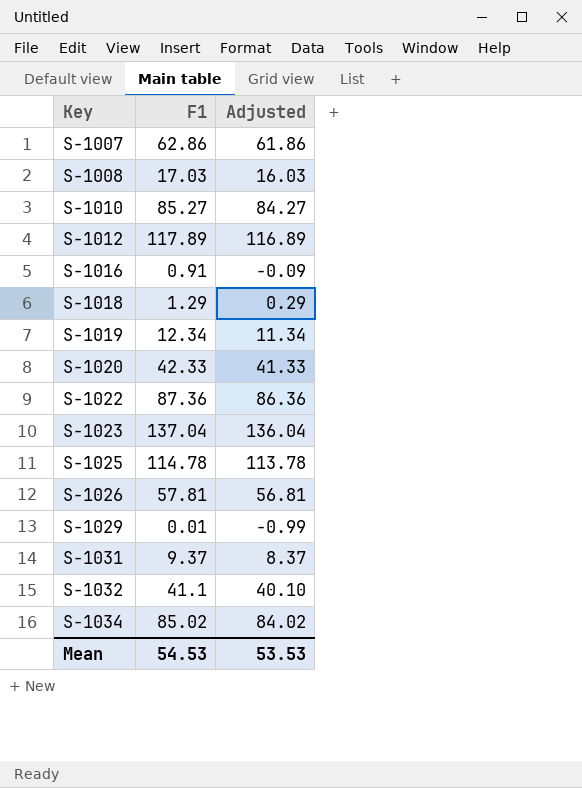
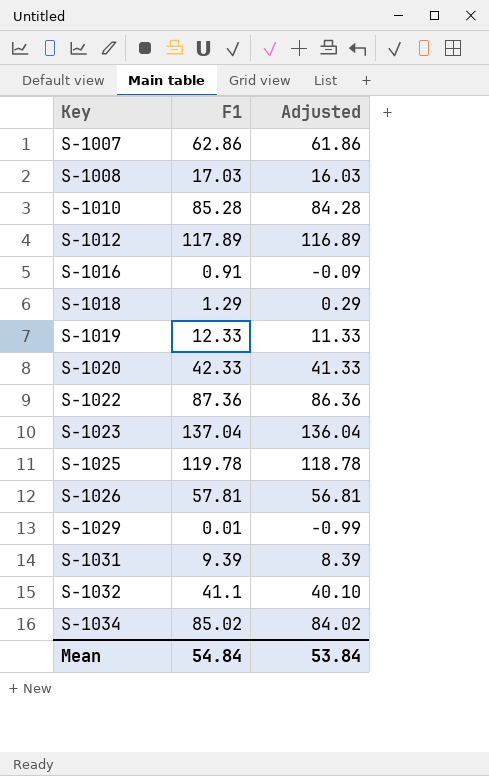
S-1010 | F1: 85.27 -> 85.28
S-1010 | Adjusted: 84.27 -> 84.28
S-1019 | F1: 12.34 -> 12.33
S-1019 | Adjusted: 11.34 -> 11.33
S-1025 | F1: 114.78 -> 119.78
S-1025 | Adjusted: 113.78 -> 118.78
S-1031 | F1: 9.37 -> 9.39
S-1031 | Adjusted: 8.37 -> 8.39
Mean | F1: 54.53 -> 54.84
Mean | Adjusted: 53.53 -> 53.84

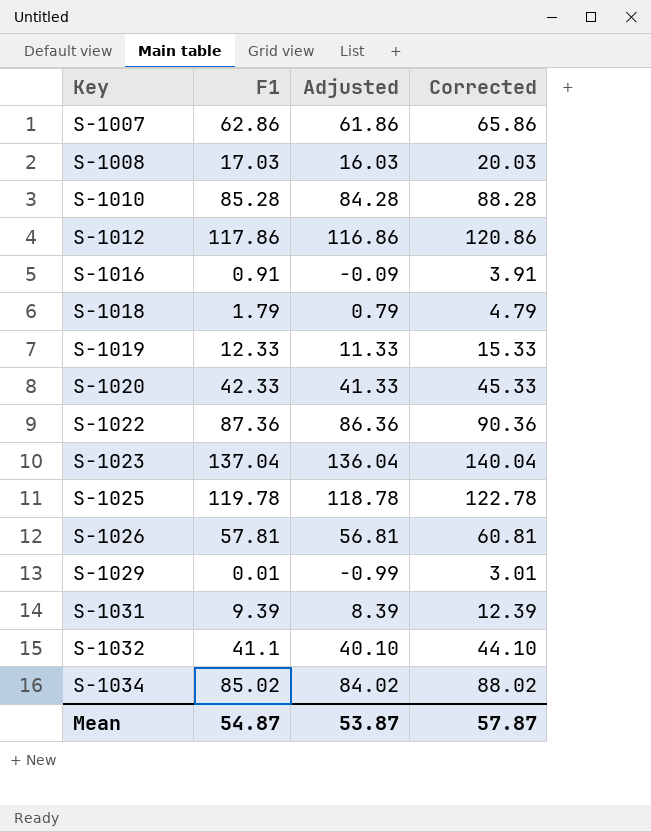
column Corrected | formula: none -> [F1] + 3
S-1012 | F1: 117.89 -> 117.86
S-1012 | Adjusted: 116.89 -> 116.86
S-1018 | F1: 1.29 -> 1.79
S-1018 | Adjusted: 0.29 -> 0.79
Mean | F1: 54.84 -> 54.87
Mean | Adjusted: 53.84 -> 53.87

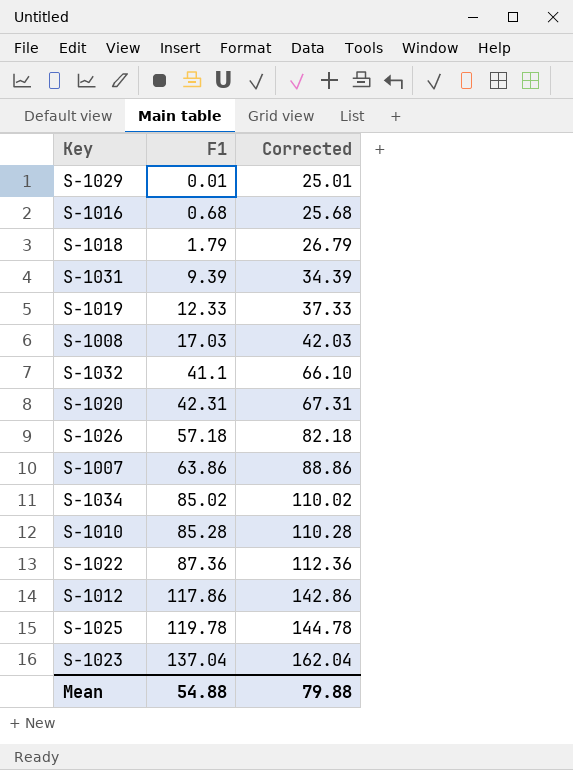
row order: Key ascending -> F1 ascending
column Adjusted | formula: [F1] - 1 -> none
column Corrected | formula: [F1] + 3 -> [F1] + 25
S-1016 | F1: 0.91 -> 0.68
S-1020 | F1: 42.33 -> 42.31
S-1026 | F1: 57.81 -> 57.18
S-1007 | F1: 62.86 -> 63.86
Mean | F1: 54.87 -> 54.88
Mean | Corrected: 57.87 -> 79.88

